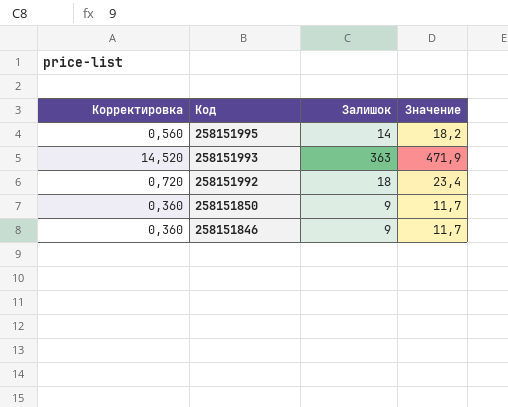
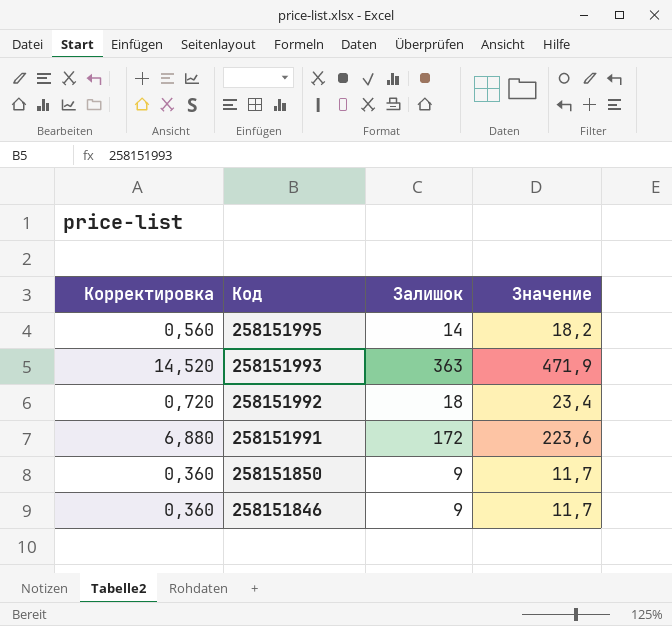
row 258151991: none -> 6,880 | 172 | 223,6

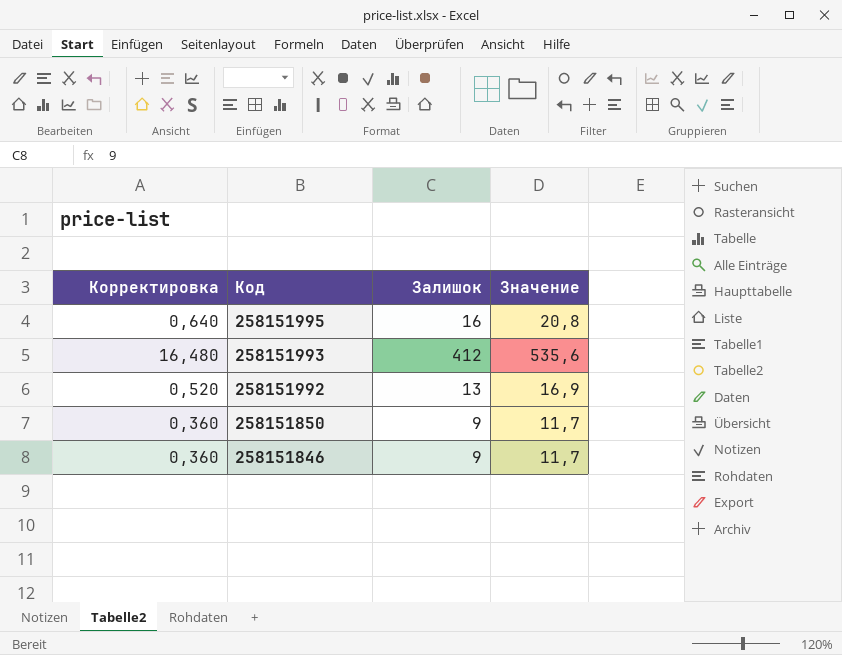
row 258151991: 6,880 | 172 | 223,6 -> none
258151995 | Корректировка: 0,560 -> 0,640
258151995 | Залишок: 14 -> 16
258151995 | Значение: 18,2 -> 20,8
258151993 | Корректировка: 14,520 -> 16,480
258151993 | Залишок: 363 -> 412
258151993 | Значение: 471,9 -> 535,6
258151992 | Корректировка: 0,720 -> 0,520
258151992 | Залишок: 18 -> 13
258151992 | Значение: 23,4 -> 16,9

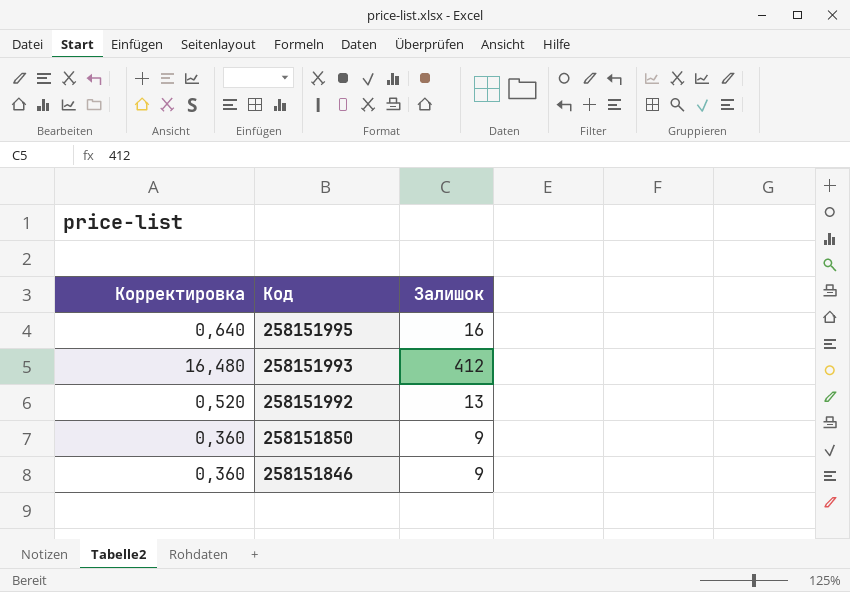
column Значение | formula: [Залишок] * 1,3 -> none

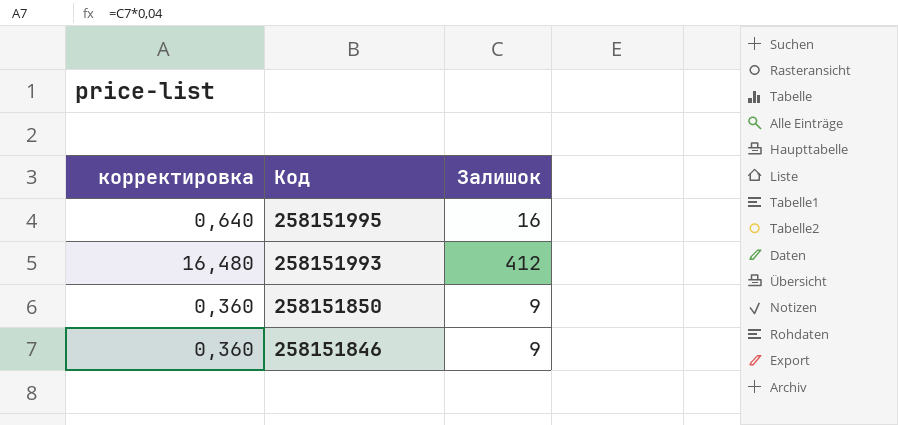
column name: Корректировка -> корректировка
row 258151992: 0,520 | 13 -> none

